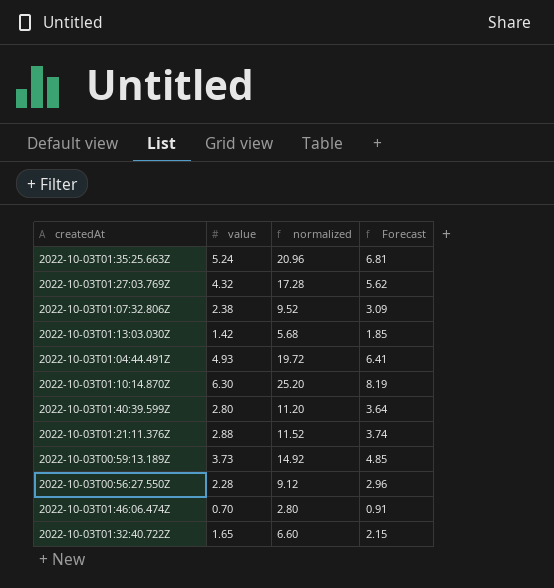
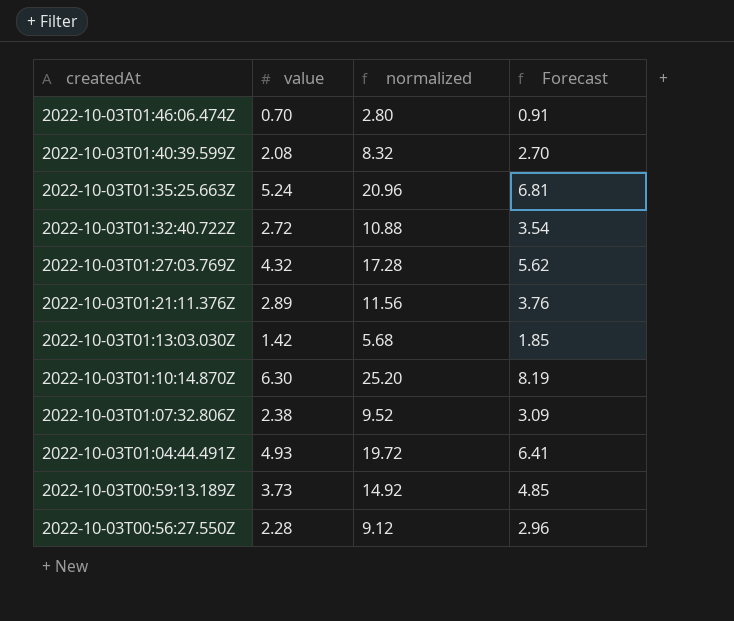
row order: none -> createdAt descending
2022-10-03T01:40:39.599Z | value: 2.80 -> 2.08
2022-10-03T01:40:39.599Z | normalized: 11.20 -> 8.32
2022-10-03T01:40:39.599Z | Forecast: 3.64 -> 2.70
2022-10-03T01:32:40.722Z | value: 1.65 -> 2.72
2022-10-03T01:32:40.722Z | normalized: 6.60 -> 10.88
2022-10-03T01:32:40.722Z | Forecast: 2.15 -> 3.54
2022-10-03T01:21:11.376Z | value: 2.88 -> 2.89
2022-10-03T01:21:11.376Z | normalized: 11.52 -> 11.56
2022-10-03T01:21:11.376Z | Forecast: 3.74 -> 3.76

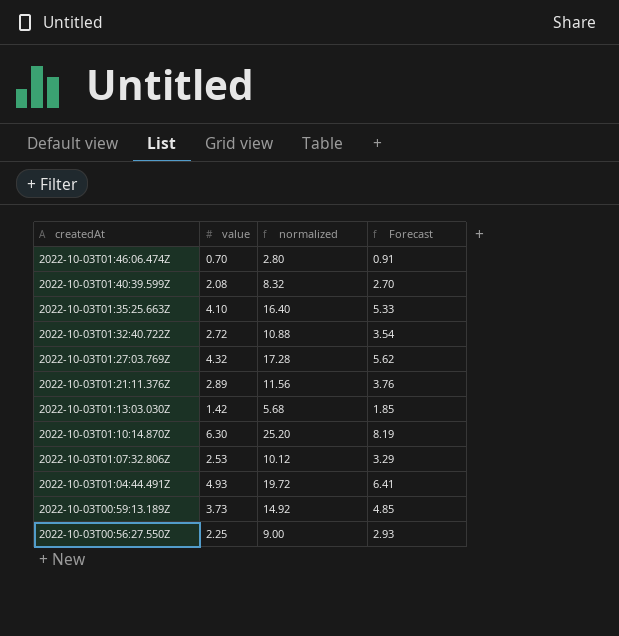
2022-10-03T01:35:25.663Z | value: 5.24 -> 4.10
2022-10-03T01:35:25.663Z | normalized: 20.96 -> 16.40
2022-10-03T01:35:25.663Z | Forecast: 6.81 -> 5.33
2022-10-03T01:07:32.806Z | value: 2.38 -> 2.53
2022-10-03T01:07:32.806Z | normalized: 9.52 -> 10.12
2022-10-03T01:07:32.806Z | Forecast: 3.09 -> 3.29
2022-10-03T00:56:27.550Z | value: 2.28 -> 2.25
2022-10-03T00:56:27.550Z | normalized: 9.12 -> 9.00
2022-10-03T00:56:27.550Z | Forecast: 2.96 -> 2.93

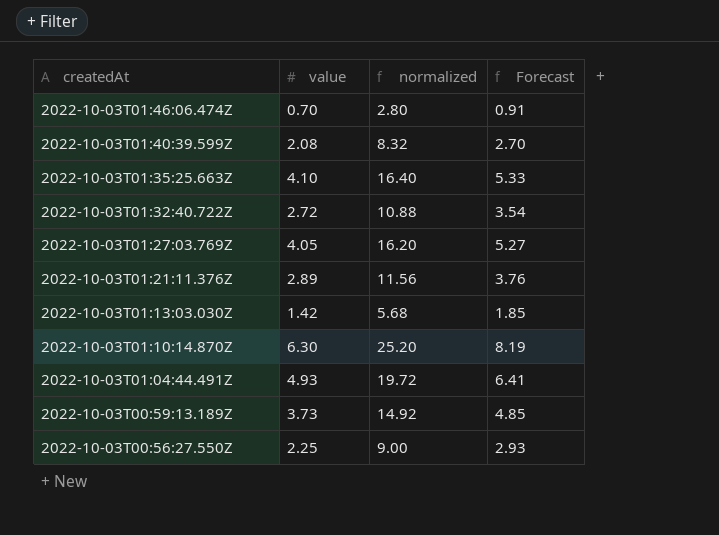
row 2022-10-03T01:07:32.806Z: 2.53 | 10.12 | 3.29 -> none
2022-10-03T01:27:03.769Z | value: 4.32 -> 4.05
2022-10-03T01:27:03.769Z | normalized: 17.28 -> 16.20
2022-10-03T01:27:03.769Z | Forecast: 5.62 -> 5.27

